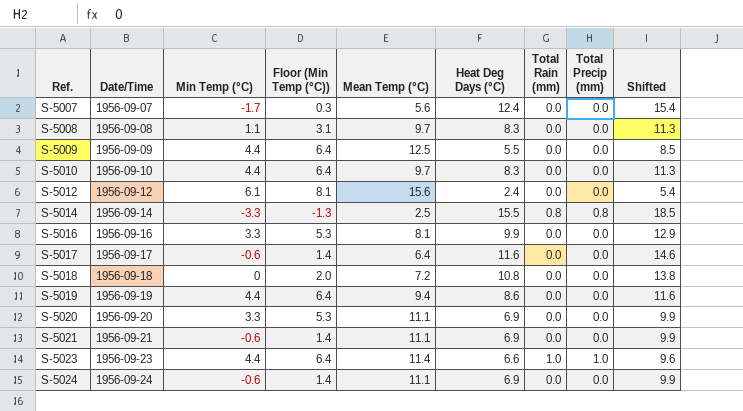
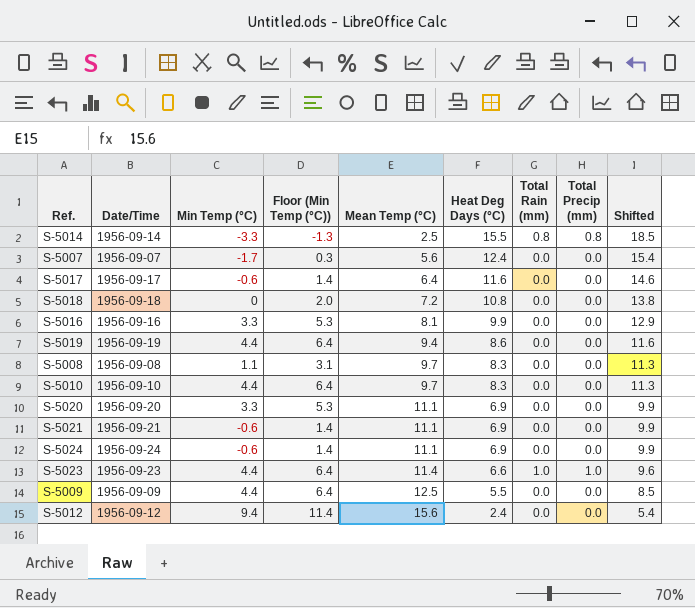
row order: Ref. ascending -> Mean Temp (°C) ascending
S-5012 | Min Temp (°C): 6.1 -> 9.4
S-5012 | Floor (Min Temp (°C)): 8.1 -> 11.4

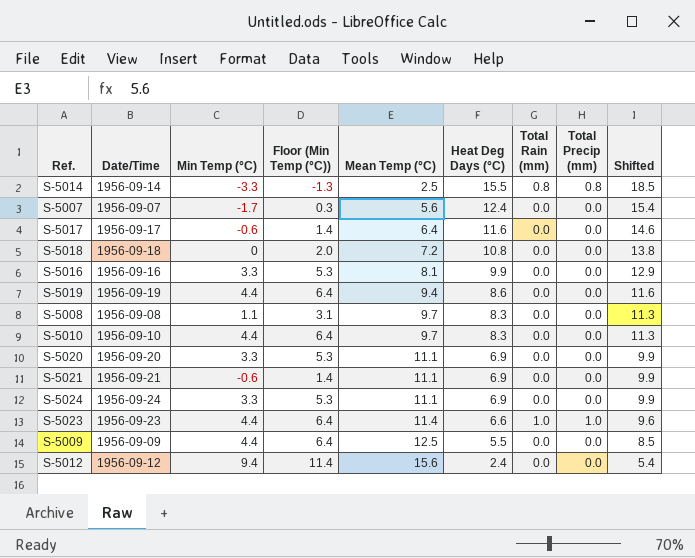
S-5024 | Min Temp (°C): -0.6 -> 3.3
S-5024 | Floor (Min Temp (°C)): 1.4 -> 5.3

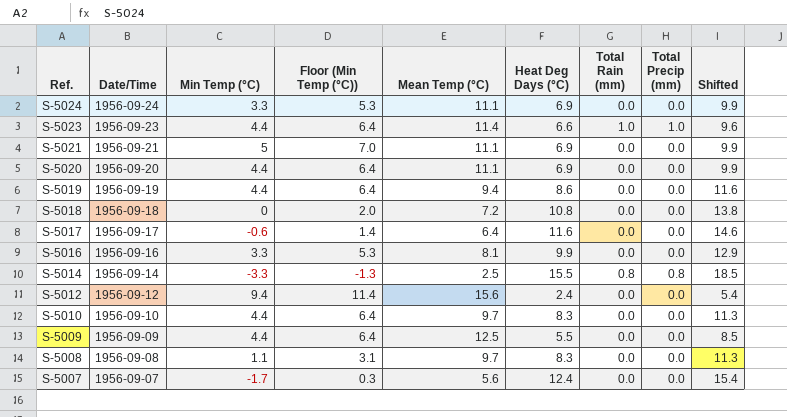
row order: Mean Temp (°C) ascending -> Ref. descending
S-5021 | Min Temp (°C): -0.6 -> 5
S-5021 | Floor (Min Temp (°C)): 1.4 -> 7.0
S-5020 | Min Temp (°C): 3.3 -> 4.4
S-5020 | Floor (Min Temp (°C)): 5.3 -> 6.4

